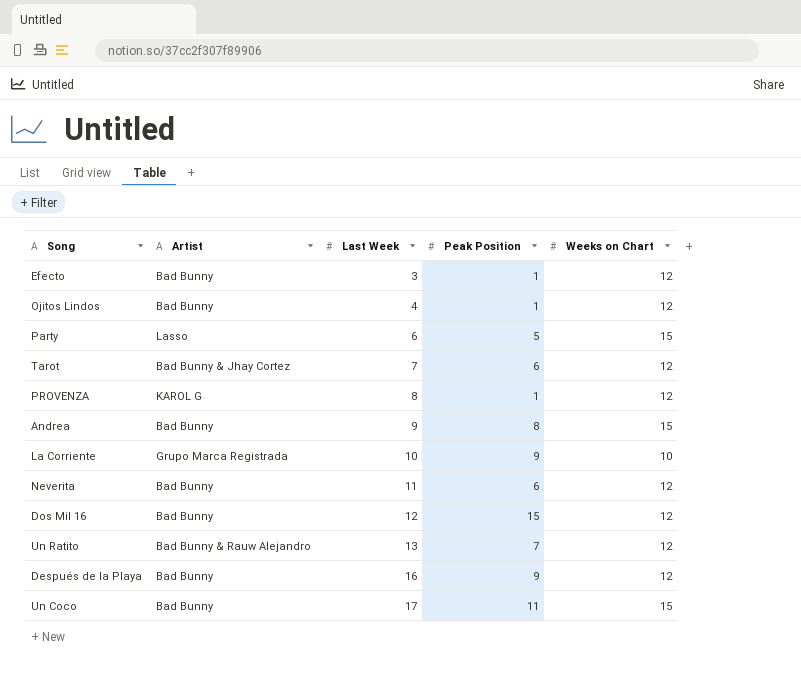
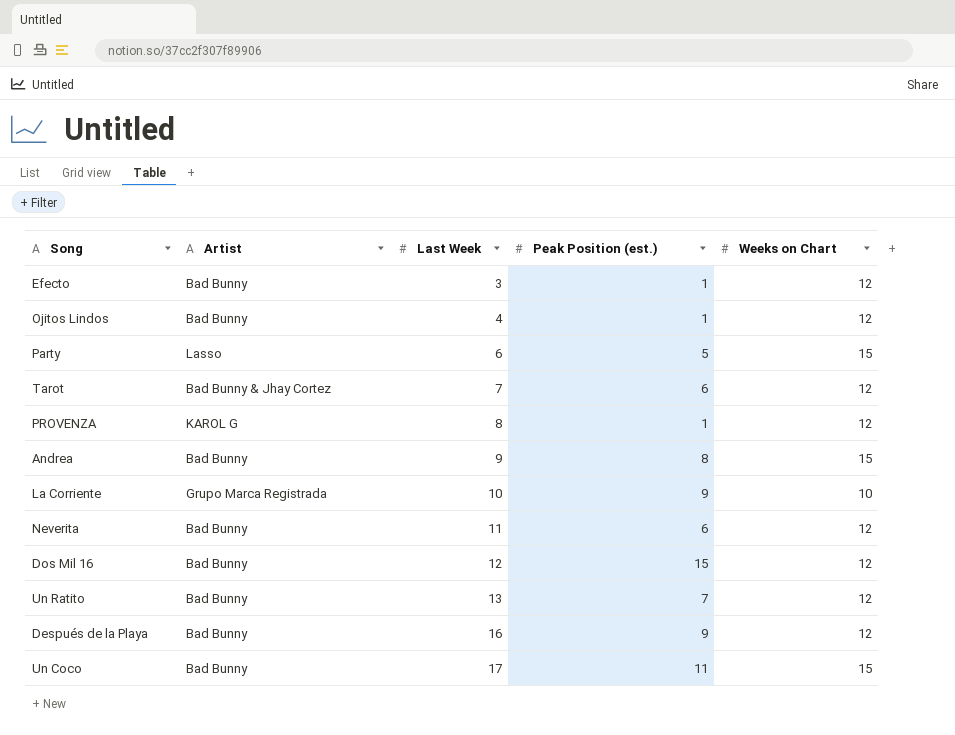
column name: Peak Position -> Peak Position (est.)
Un Ratito | Artist: Bad Bunny & Rauw Alejandro -> Bad Bunny

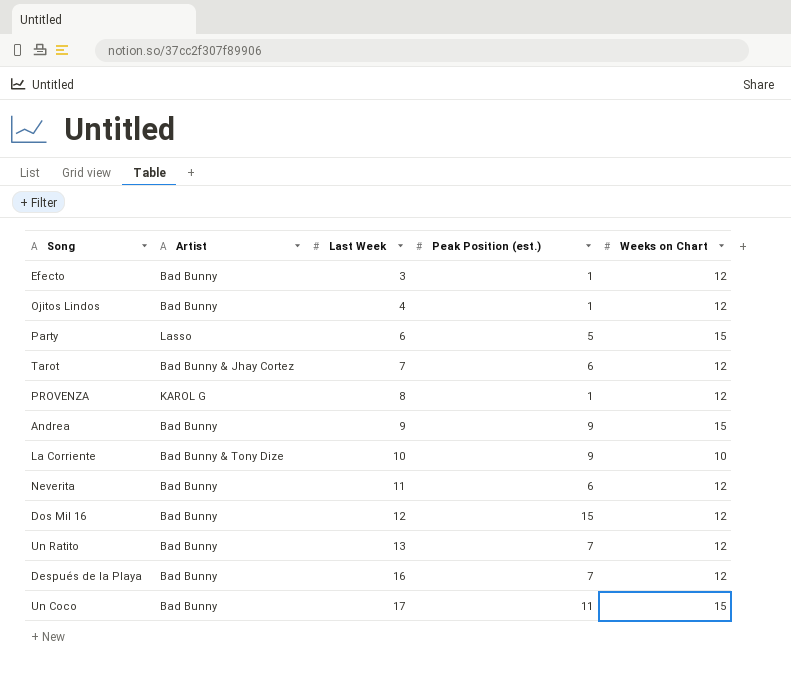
Andrea | Peak Position (est.): 8 -> 9
La Corriente | Artist: Grupo Marca Registrada -> Bad Bunny & Tony Dize
Después de la Playa | Peak Position (est.): 9 -> 7

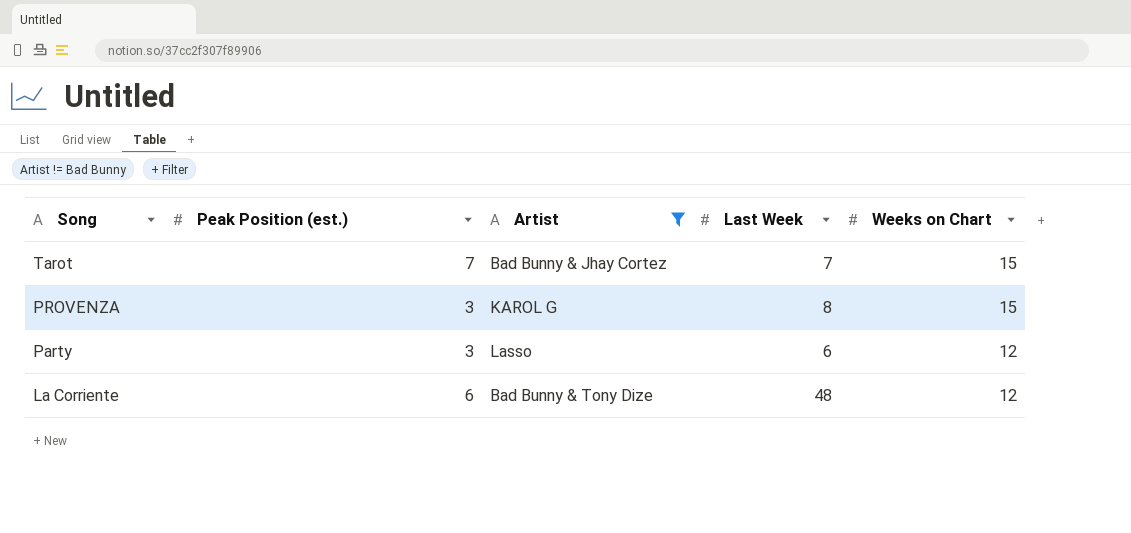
filter: none -> Artist != Bad Bunny
row order: Last Week ascending -> Song descending
column Peak Position (est.) | position: 4 -> 2
Tarot | Peak Position (est.): 6 -> 7
Tarot | Weeks on Chart: 12 -> 15
PROVENZA | Peak Position (est.): 1 -> 3
PROVENZA | Weeks on Chart: 12 -> 15
Party | Peak Position (est.): 5 -> 3
Party | Weeks on Chart: 15 -> 12
La Corriente | Peak Position (est.): 9 -> 6
La Corriente | Last Week: 10 -> 48
La Corriente | Weeks on Chart: 10 -> 12

